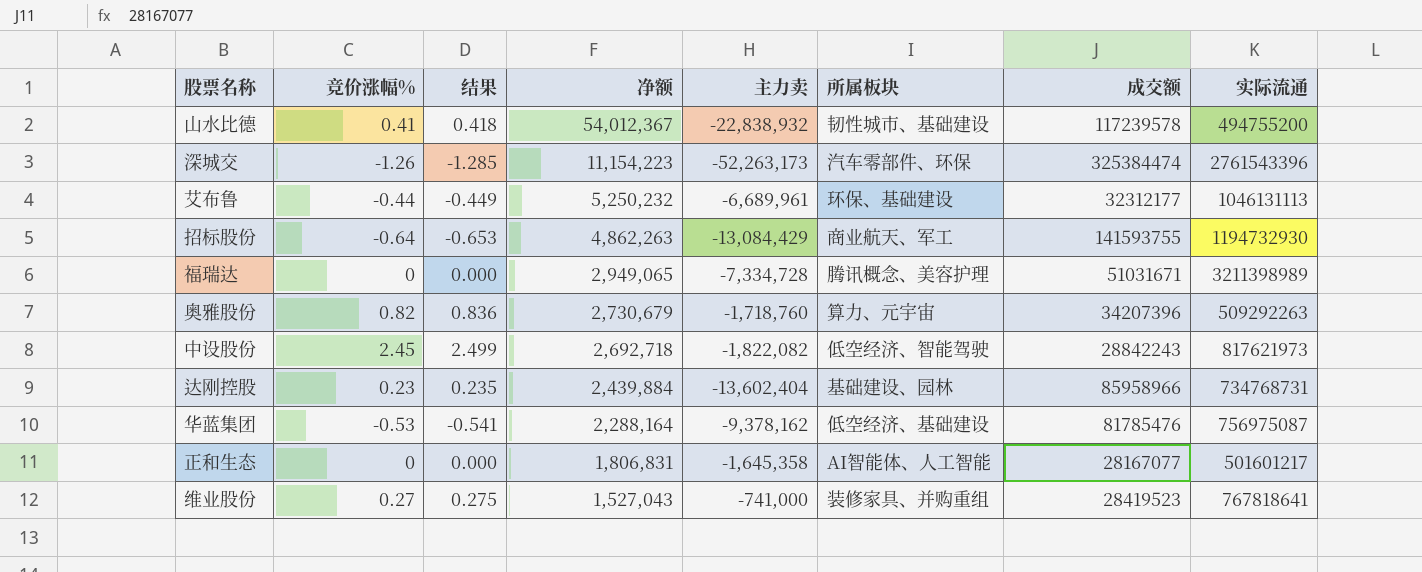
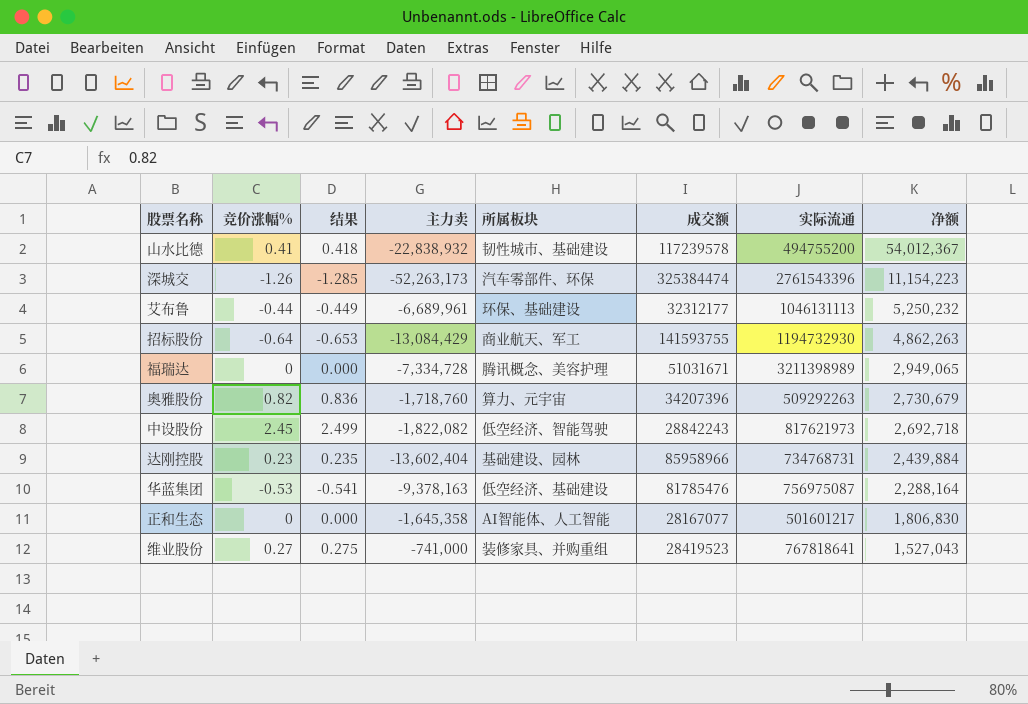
column 净额 | position: 4 -> 8
华蓝集团 | 主力卖: -9,378,162 -> -9,378,163
正和生态 | 净额: 1,806,831 -> 1,806,830

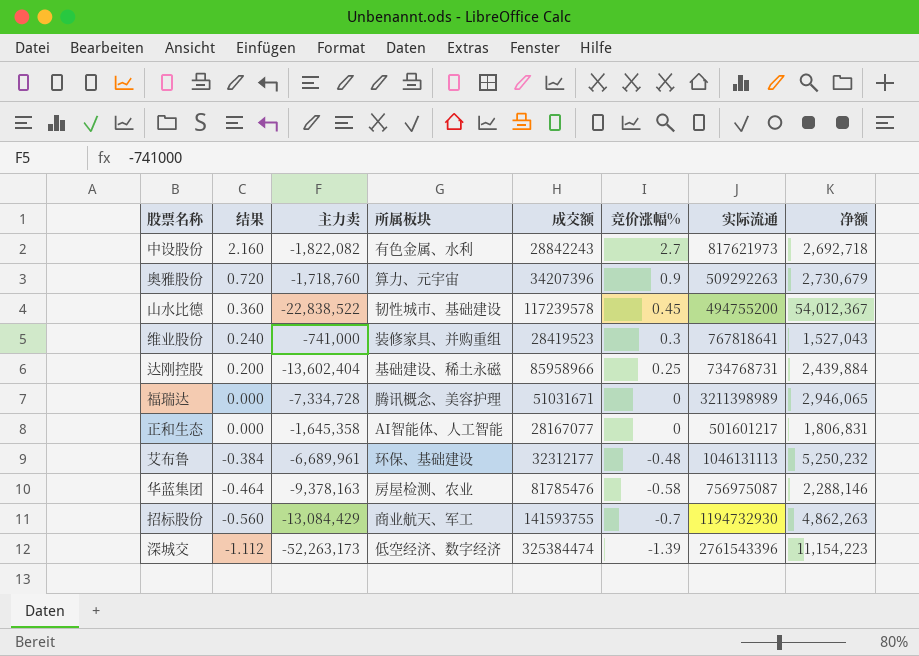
row order: 净额 descending -> 结果 descending
column 结果 | formula: [竞价涨幅%] * 1.02 -> [竞价涨幅%] * 0.8
column 竞价涨幅% | position: 2 -> 6
中设股份 | 所属板块: 低空经济、智能驾驶 -> 有色金属、水利
中设股份 | 竞价涨幅%: 2.45 -> 2.7
奥雅股份 | 竞价涨幅%: 0.82 -> 0.9
山水比德 | 主力卖: -22,838,932 -> -22,838,522
山水比德 | 竞价涨幅%: 0.41 -> 0.45
维业股份 | 竞价涨幅%: 0.27 -> 0.3
达刚控股 | 所属板块: 基础建设、园林 -> 基础建设、稀土永磁
达刚控股 | 竞价涨幅%: 0.23 -> 0.25
福瑞达 | 净额: 2,949,065 -> 2,946,065
正和生态 | 净额: 1,806,830 -> 1,806,831
艾布鲁 | 竞价涨幅%: -0.44 -> -0.48
华蓝集团 | 所属板块: 低空经济、基础建设 -> 房屋检测、农业
华蓝集团 | 竞价涨幅%: -0.53 -> -0.58
华蓝集团 | 净额: 2,288,164 -> 2,288,146
招标股份 | 竞价涨幅%: -0.64 -> -0.7
深城交 | 所属板块: 汽车零部件、环保 -> 低空经济、数字经济
深城交 | 竞价涨幅%: -1.26 -> -1.39

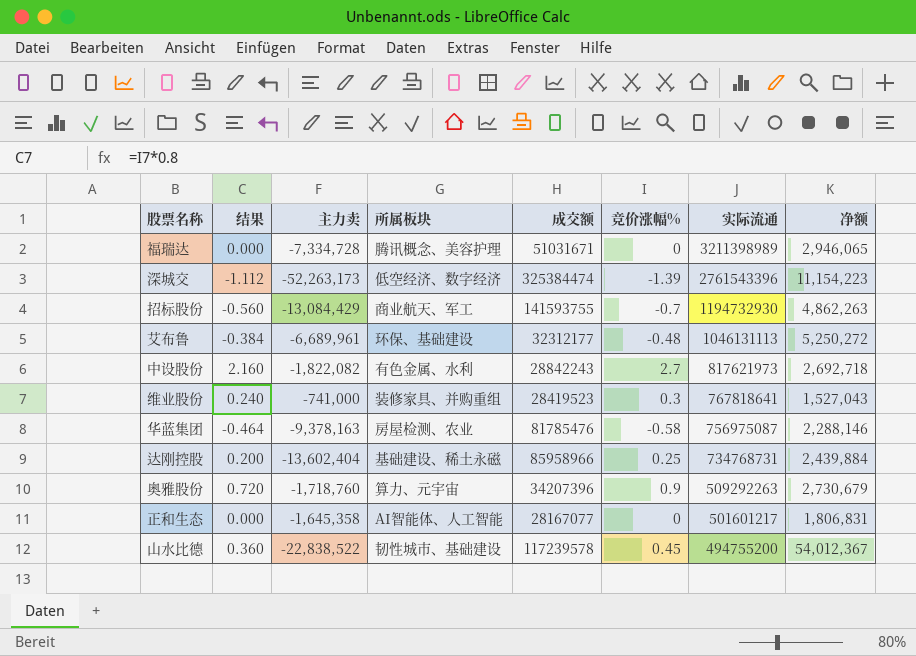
row order: 结果 descending -> 实际流通 descending
艾布鲁 | 净额: 5,250,232 -> 5,250,272

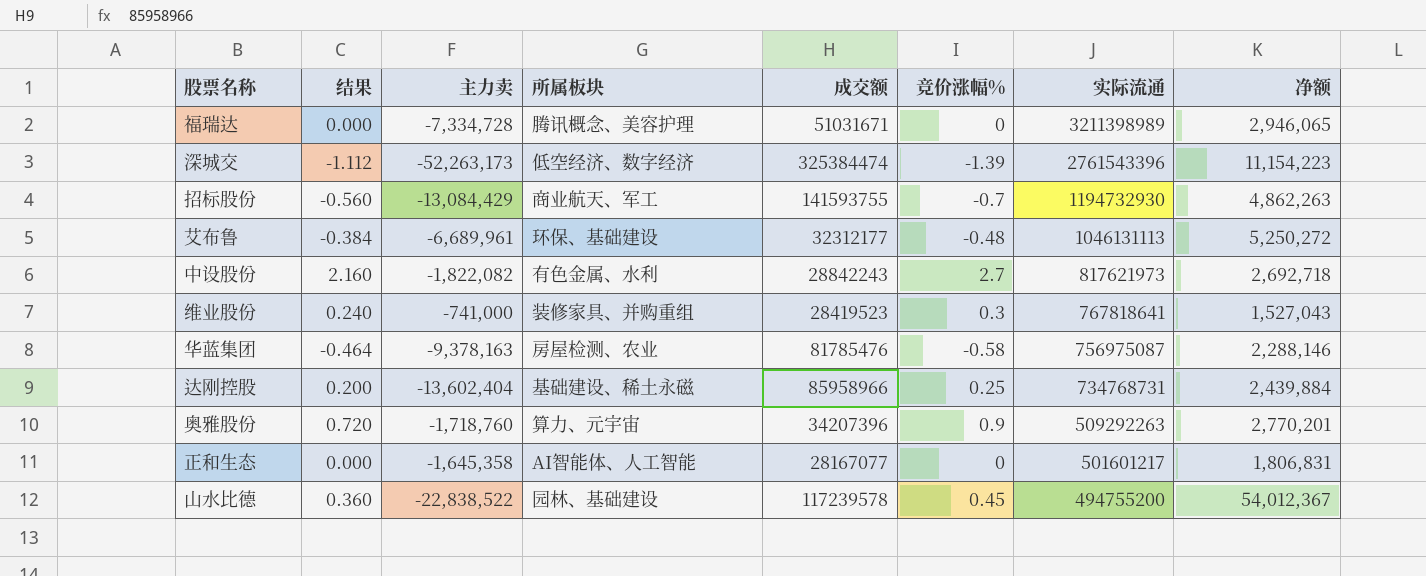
奥雅股份 | 净额: 2,730,679 -> 2,770,201
山水比德 | 所属板块: 韧性城市、基础建设 -> 园林、基础建设

